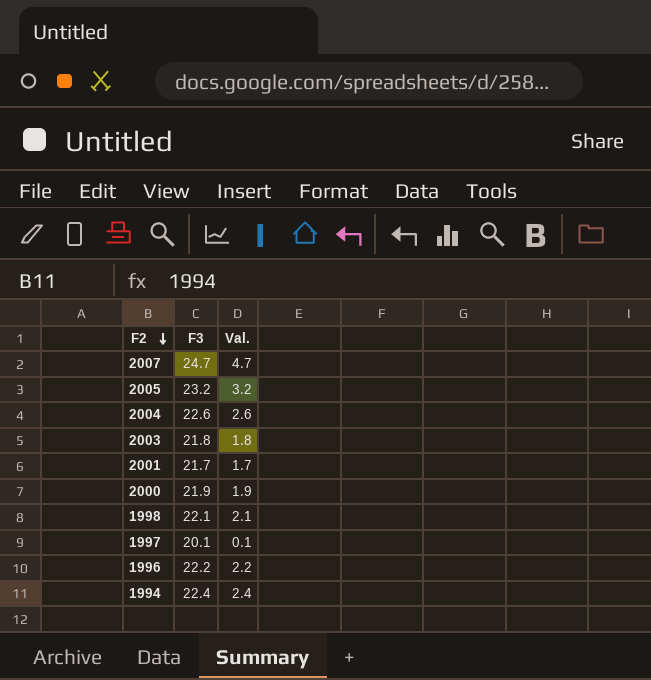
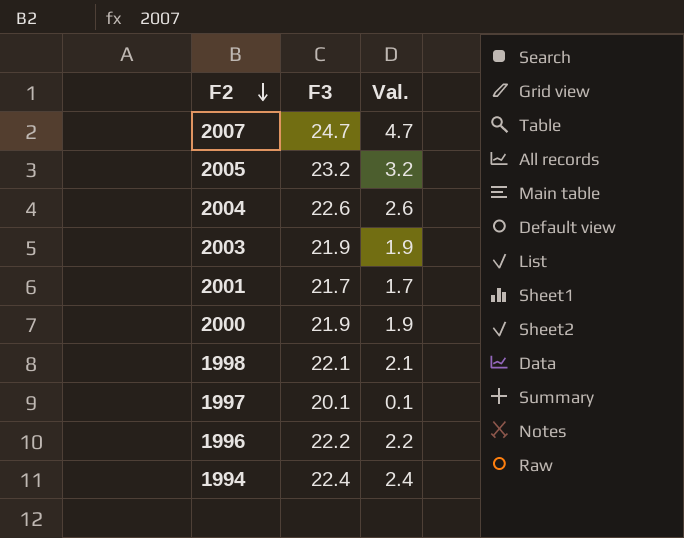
2003 | F3: 21.8 -> 21.9
2003 | Val.: 1.8 -> 1.9

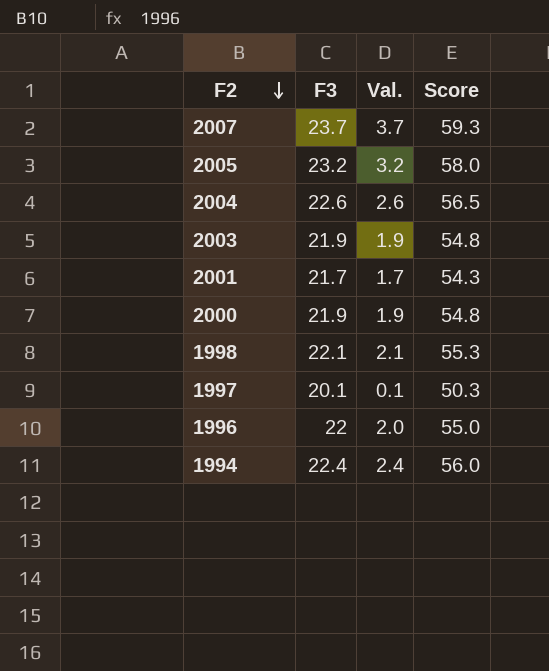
column Score | formula: none -> [F3] * 2.5
2007 | F3: 24.7 -> 23.7
2007 | Val.: 4.7 -> 3.7
1996 | F3: 22.2 -> 22
1996 | Val.: 2.2 -> 2.0

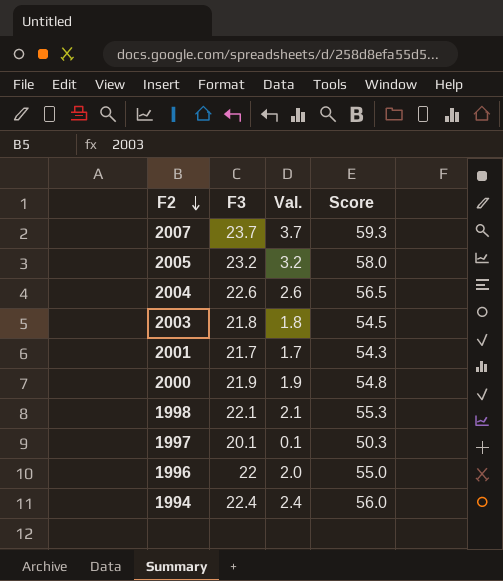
2003 | F3: 21.9 -> 21.8
2003 | Val.: 1.9 -> 1.8
2003 | Score: 54.8 -> 54.5

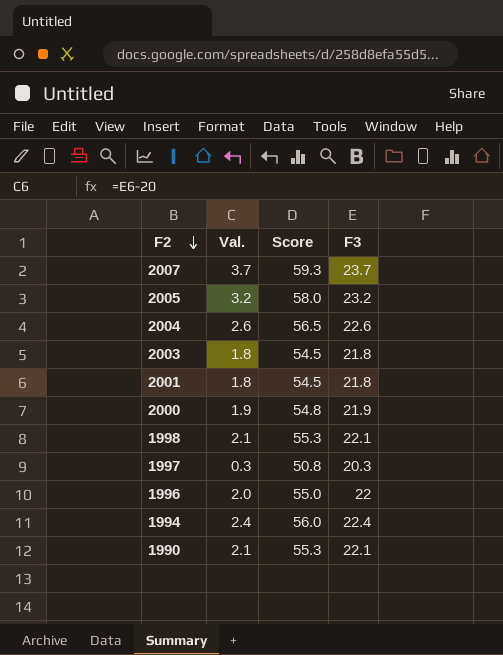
column F3 | position: 2 -> 4
2001 | Val.: 1.7 -> 1.8
2001 | Score: 54.3 -> 54.5
2001 | F3: 21.7 -> 21.8
1997 | Val.: 0.1 -> 0.3
1997 | Score: 50.3 -> 50.8
1997 | F3: 20.1 -> 20.3
row 1990: none -> 2.1 | 55.3 | 22.1

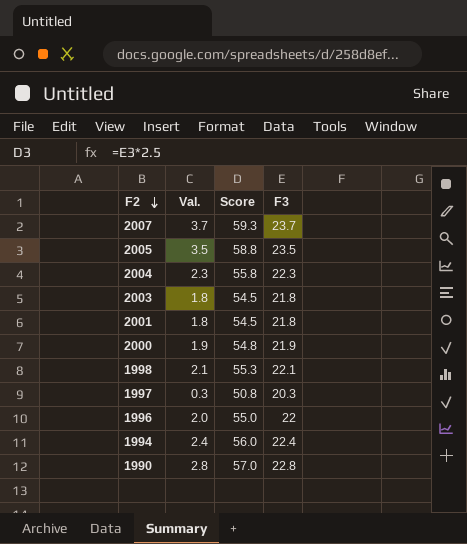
2005 | Val.: 3.2 -> 3.5
2005 | Score: 58.0 -> 58.8
2005 | F3: 23.2 -> 23.5
2004 | Val.: 2.6 -> 2.3
2004 | Score: 56.5 -> 55.8
2004 | F3: 22.6 -> 22.3
1990 | Val.: 2.1 -> 2.8
1990 | Score: 55.3 -> 57.0
1990 | F3: 22.1 -> 22.8

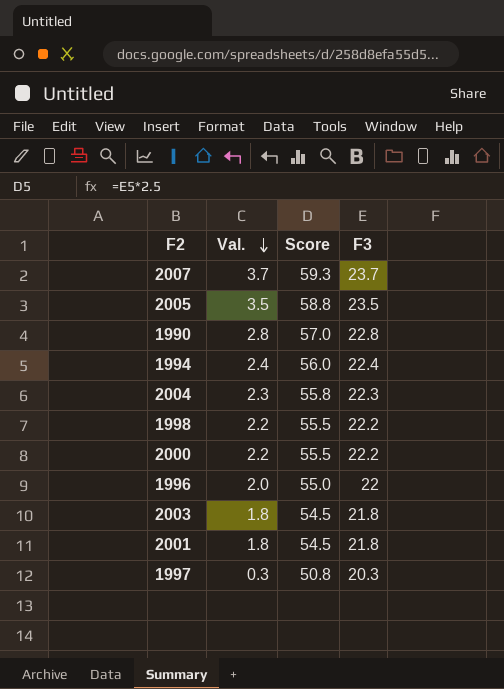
row order: F2 descending -> Val. descending
1998 | Val.: 2.1 -> 2.2
1998 | Score: 55.3 -> 55.5
1998 | F3: 22.1 -> 22.2
2000 | Val.: 1.9 -> 2.2
2000 | Score: 54.8 -> 55.5
2000 | F3: 21.9 -> 22.2

